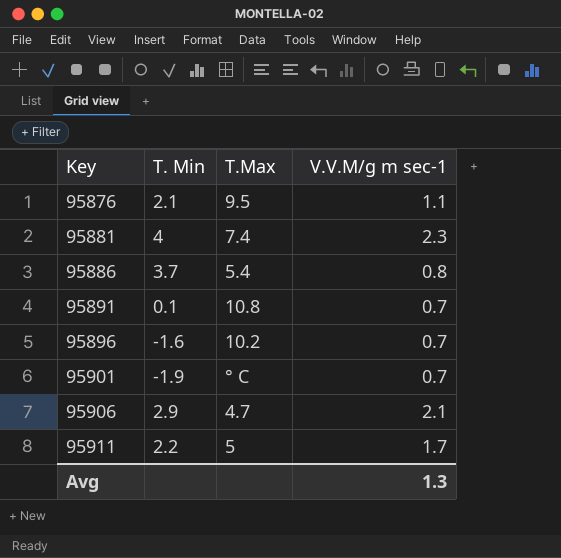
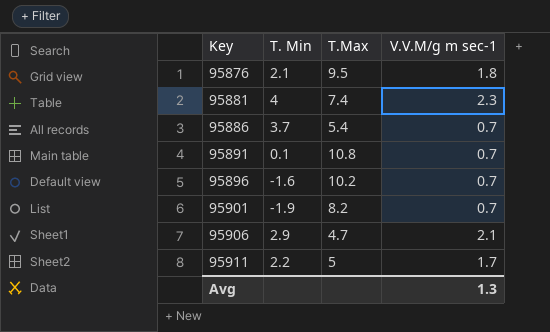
95876 | V.V.M/g m sec-1: 1.1 -> 1.8
95886 | V.V.M/g m sec-1: 0.8 -> 0.7
95901 | T.Max: ° C -> 8.2

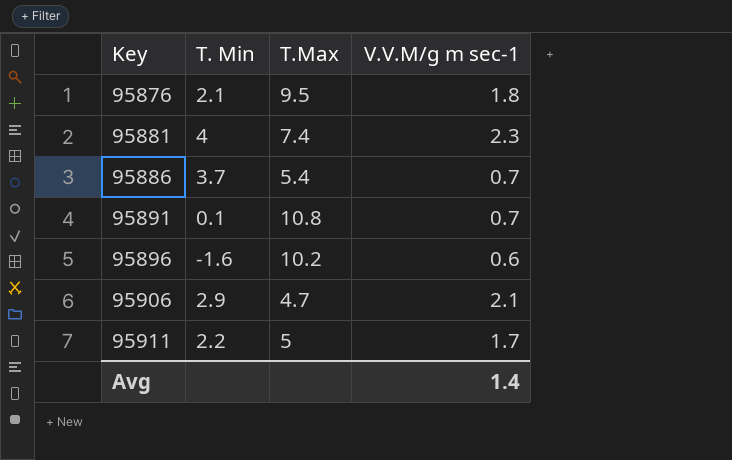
row 95901: -1.9 | 8.2 | 0.7 -> none
95896 | V.V.M/g m sec-1: 0.7 -> 0.6
Avg | V.V.M/g m sec-1: 1.3 -> 1.4

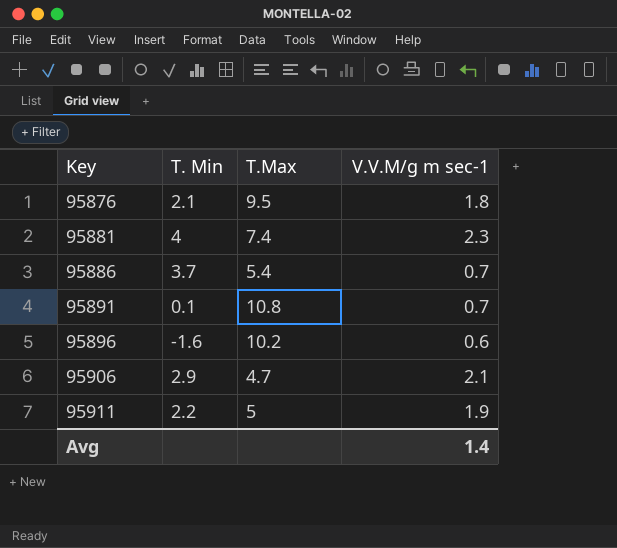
95911 | V.V.M/g m sec-1: 1.7 -> 1.9

